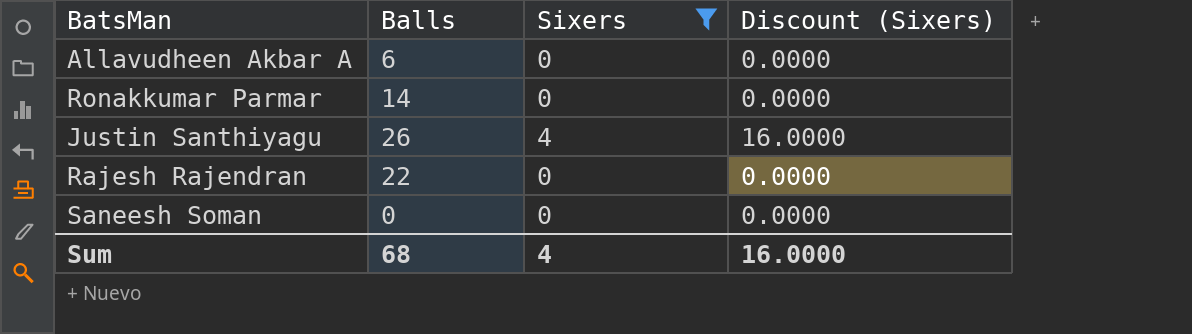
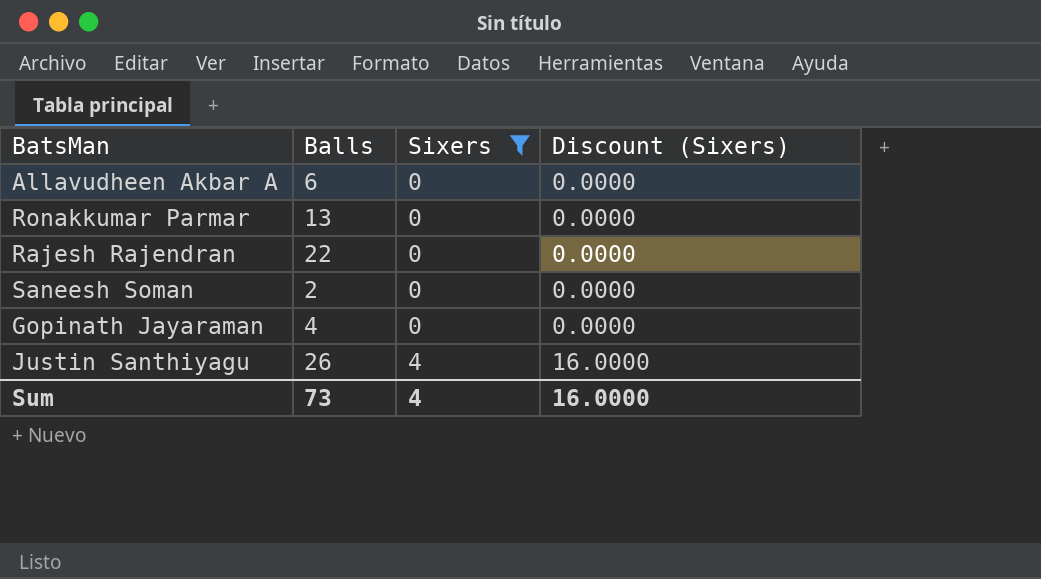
row order: none -> Sixers ascending
Ronakkumar Parmar | Balls: 14 -> 13
Saneesh Soman | Balls: 0 -> 2
row Gopinath Jayaraman: none -> 4 | 0 | 0.0000
Sum | Balls: 68 -> 73

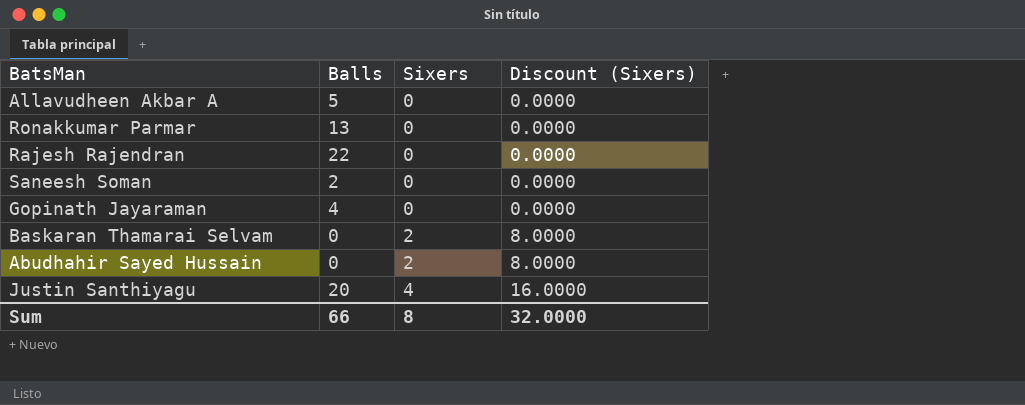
filter: Sixers != 2 -> none
Allavudheen Akbar A | Balls: 6 -> 5
Justin Santhiyagu | Balls: 26 -> 20
Sum | Balls: 73 -> 66
Sum | Sixers: 4 -> 8
Sum | Discount (Sixers): 16.0000 -> 32.0000

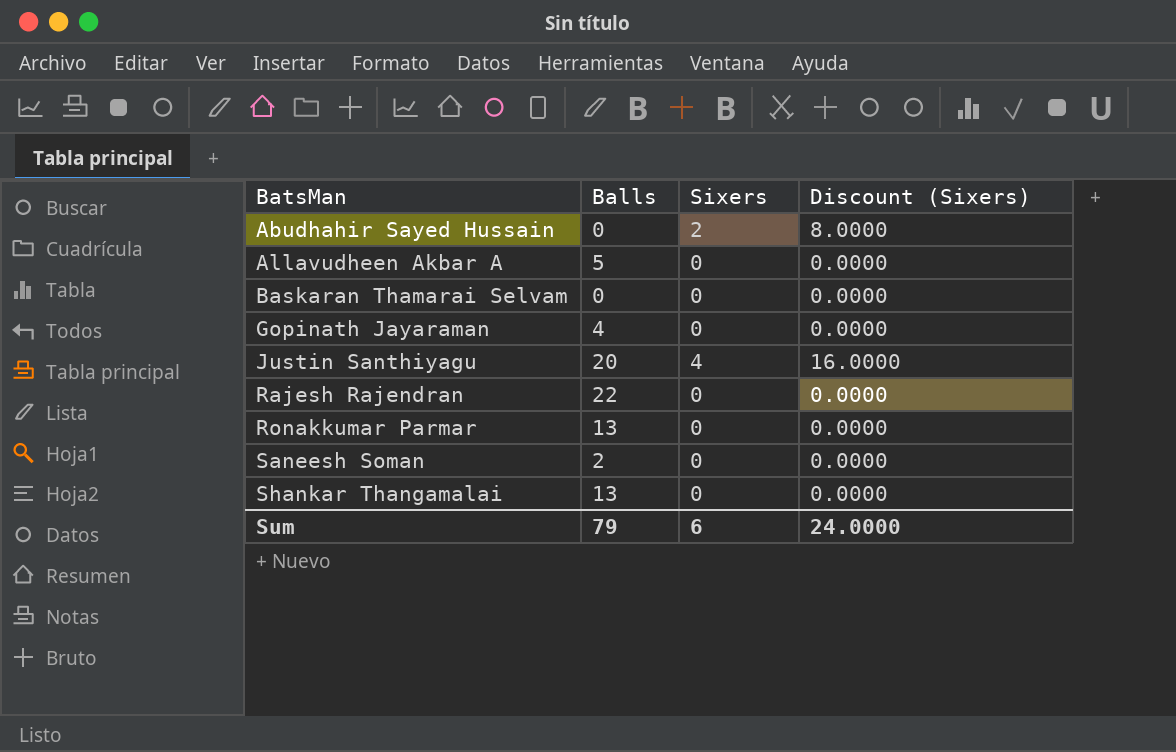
row order: Sixers ascending -> BatsMan ascending
Baskaran Thamarai Selvam | Sixers: 2 -> 0
Baskaran Thamarai Selvam | Discount (Sixers): 8.0000 -> 0.0000
row Shankar Thangamalai: none -> 13 | 0 | 0.0000
Sum | Balls: 66 -> 79
Sum | Sixers: 8 -> 6
Sum | Discount (Sixers): 32.0000 -> 24.0000

